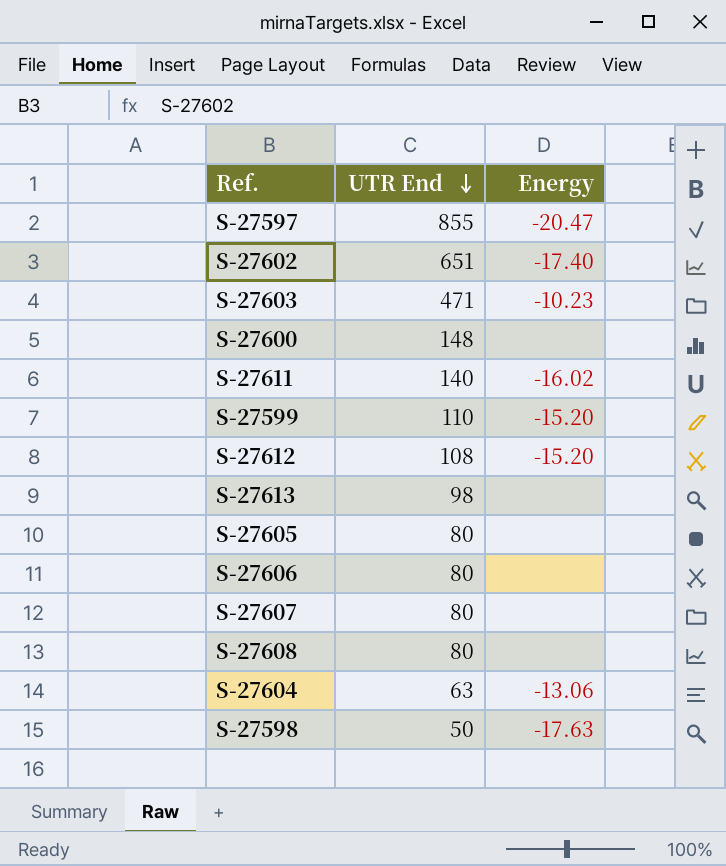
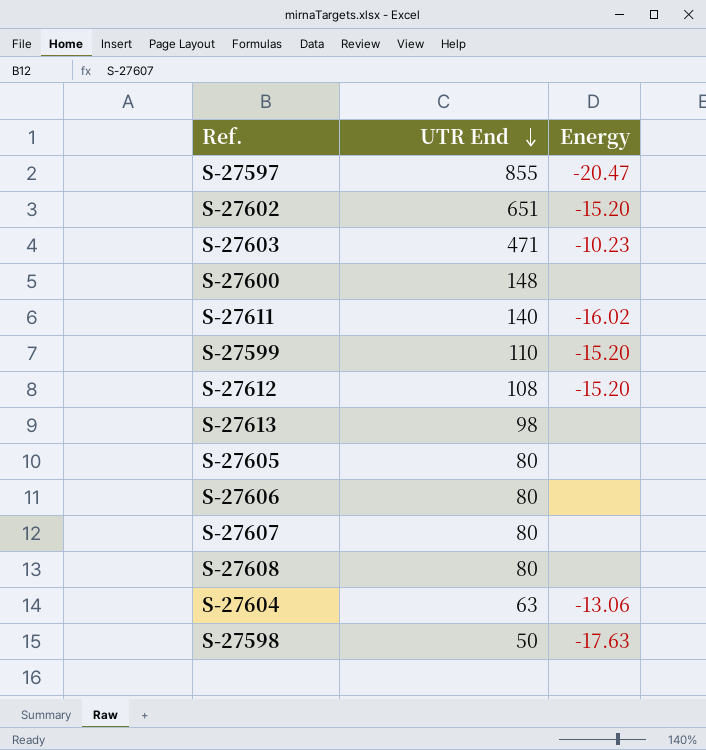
S-27602 | Energy: -17.40 -> -15.20

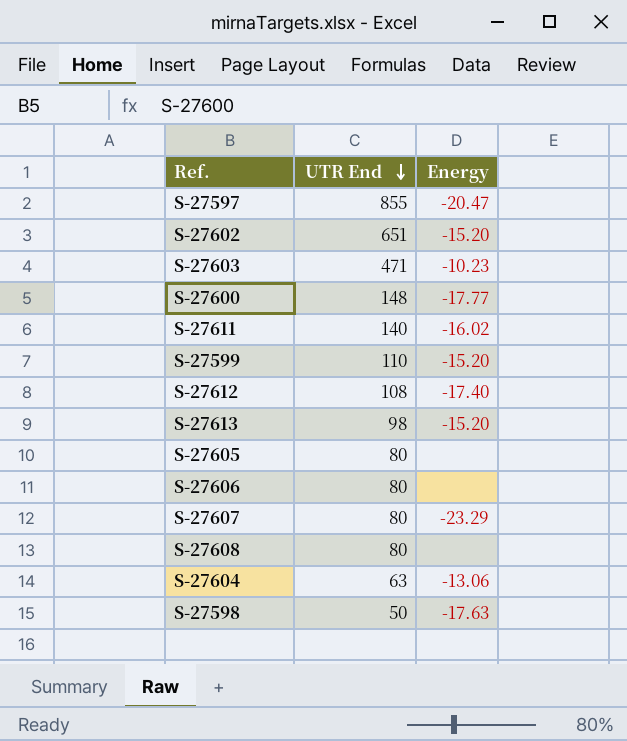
S-27600 | Energy: none -> -17.77
S-27612 | Energy: -15.20 -> -17.40
S-27613 | Energy: none -> -15.20
S-27607 | Energy: none -> -23.29

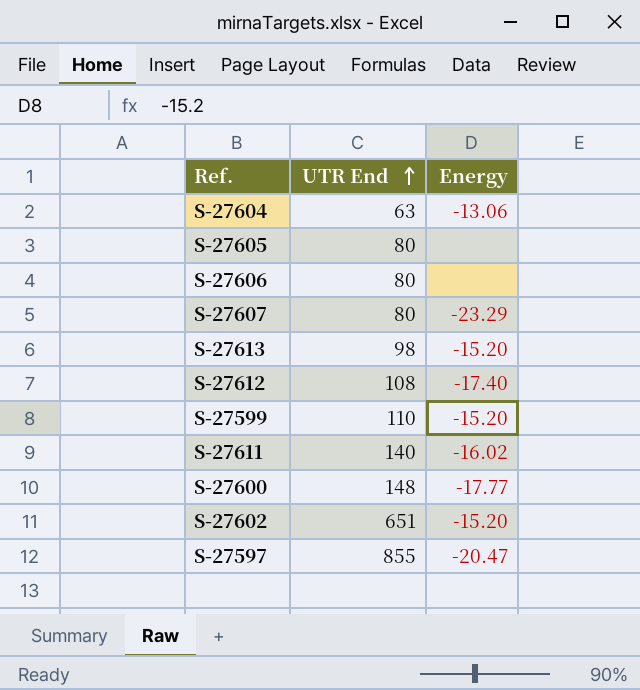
row order: UTR End descending -> UTR End ascending
row S-27603: 471 | -10.23 -> none
row S-27608: 80 | none -> none
row S-27598: 50 | -17.63 -> none

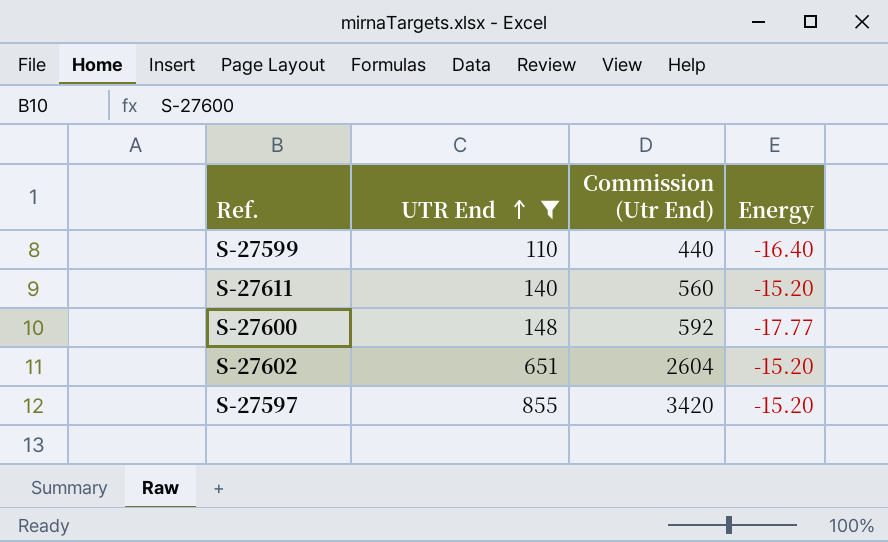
filter: none -> UTR End >= 110
column Commission (Utr End) | formula: none -> [UTR End] * 4
S-27599 | Energy: -15.20 -> -16.40
S-27611 | Energy: -16.02 -> -15.20
S-27597 | Energy: -20.47 -> -15.20

